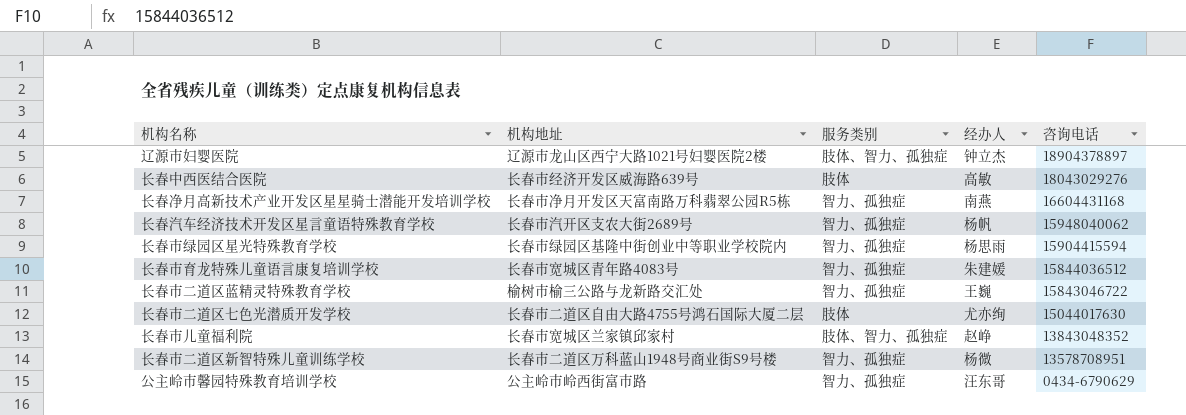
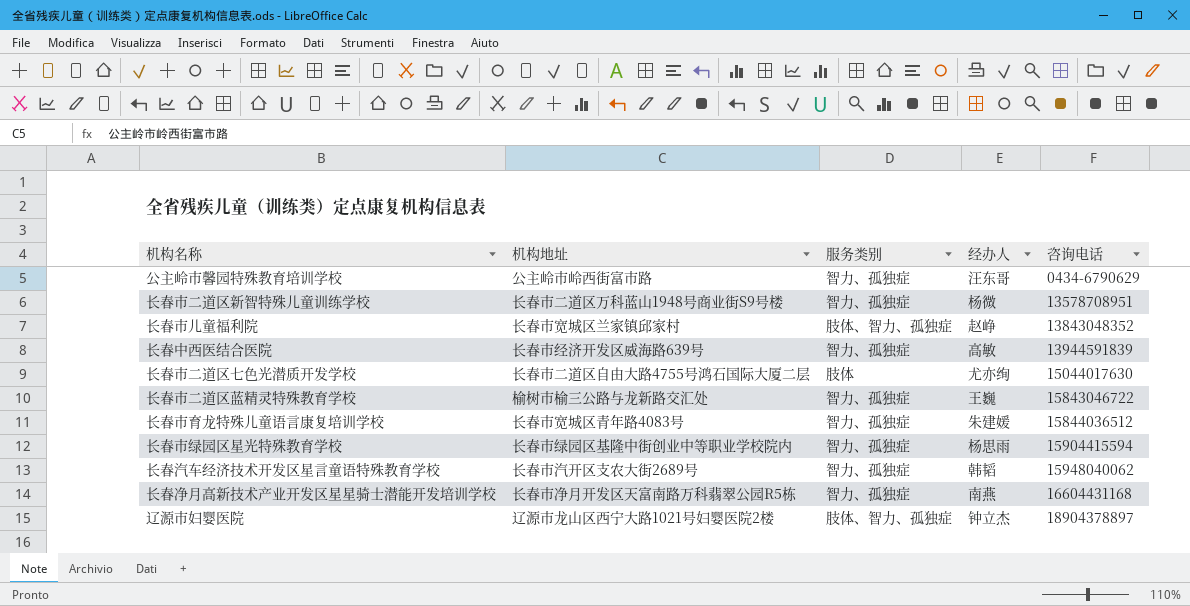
row order: 咨询电话 descending -> 咨询电话 ascending
长春中西医结合医院 | 服务类别: 肢体 -> 智力、孤独症
长春中西医结合医院 | 咨询电话: 18043029276 -> 13944591839
长春汽车经济技术开发区星言童语特殊教育学校 | 经办人: 杨帆 -> 韩韬

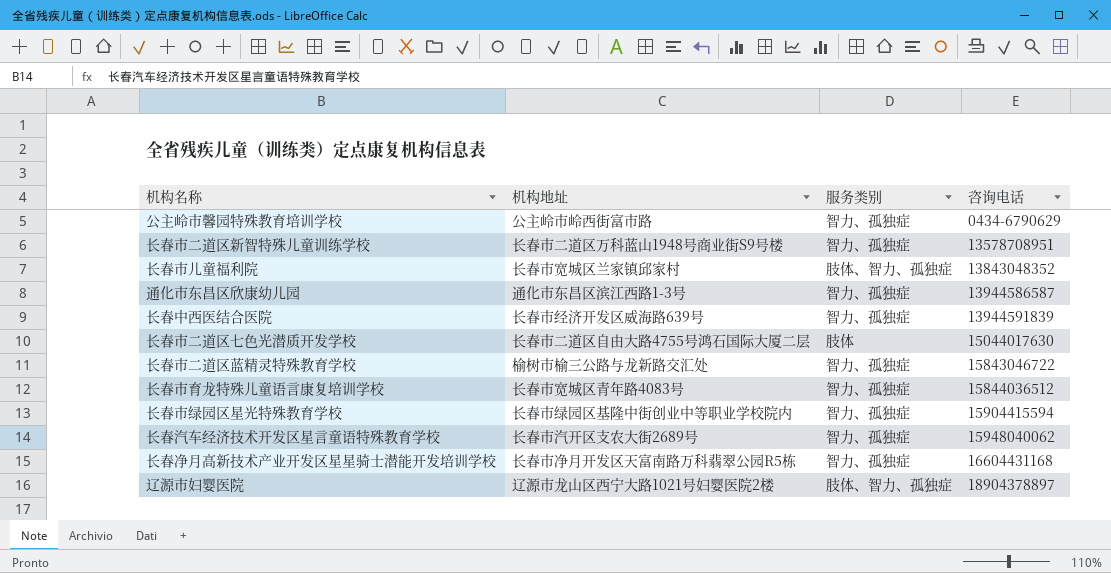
column 经办人 | position: 4 -> none
row 通化市东昌区欣康幼儿园: none -> 通化市东昌区滨江西路1-3号 | 智力、孤独症 | 13944586587

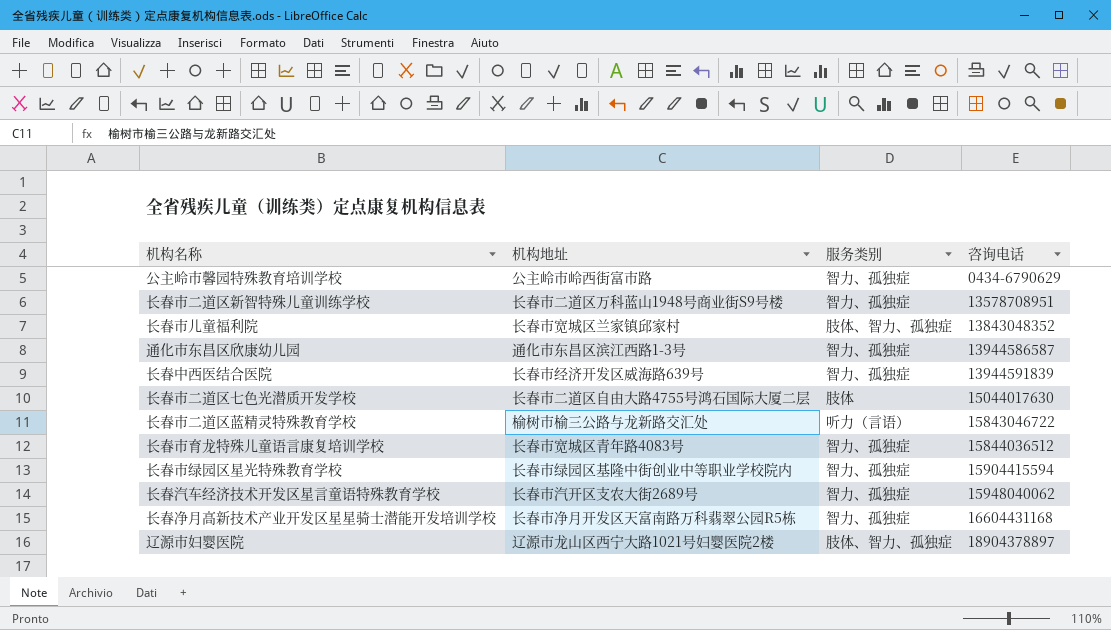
长春市二道区蓝精灵特殊教育学校 | 服务类别: 智力、孤独症 -> 听力（言语）

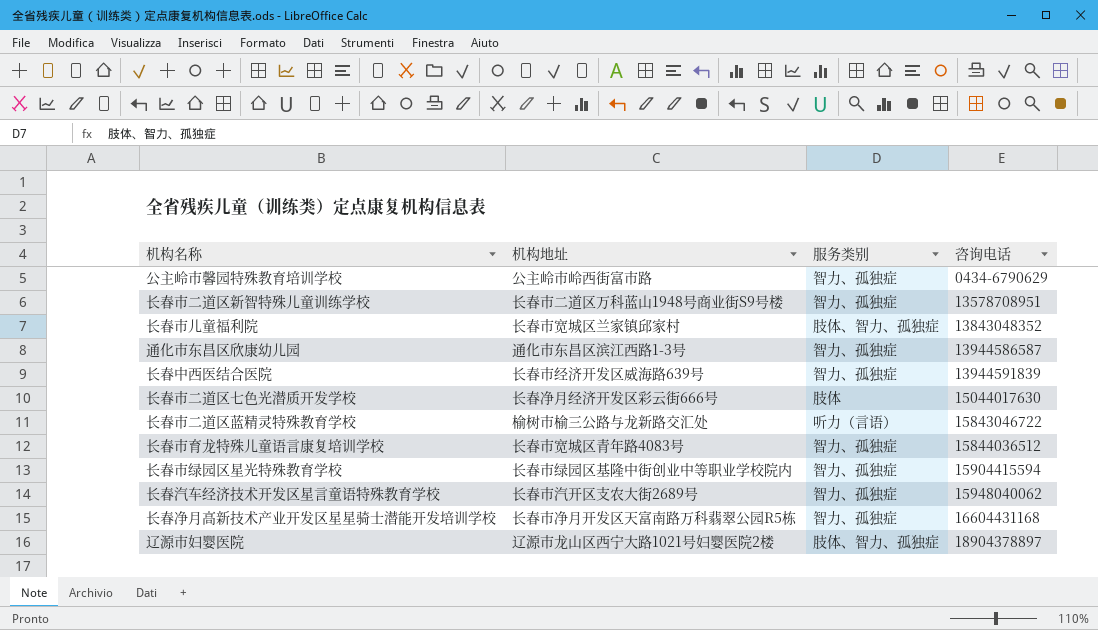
长春市二道区七色光潜质开发学校 | 机构地址: 长春市二道区自由大路4755号鸿石国际大厦二层 -> 长春净月经济开发区彩云街666号

